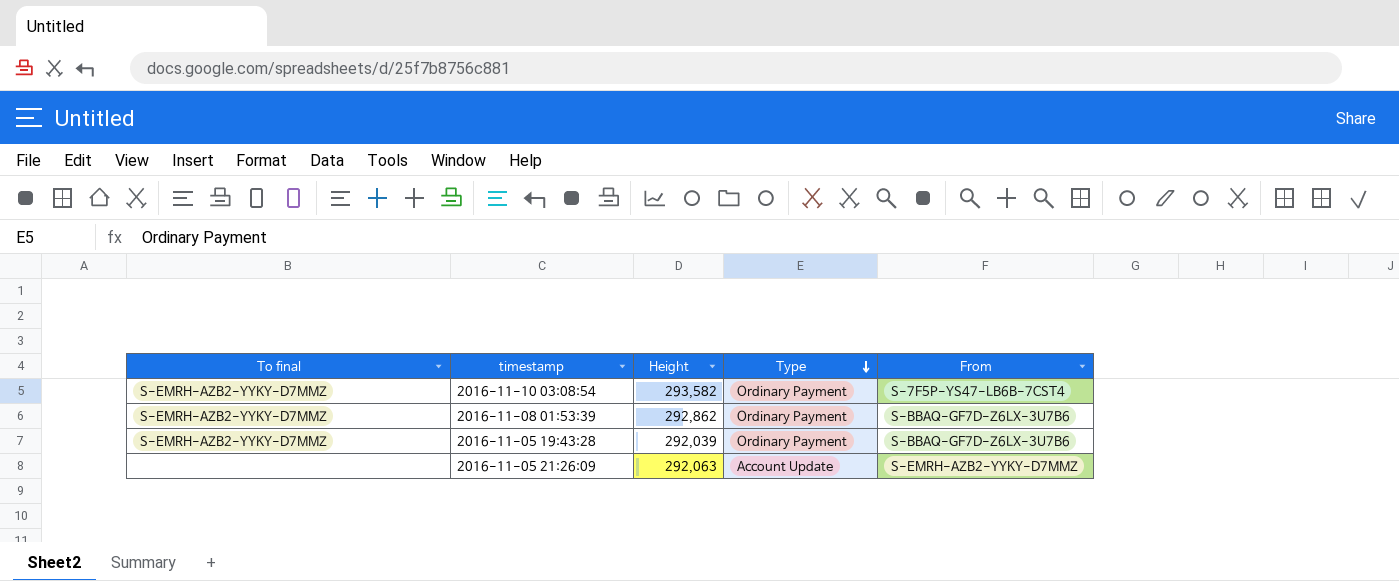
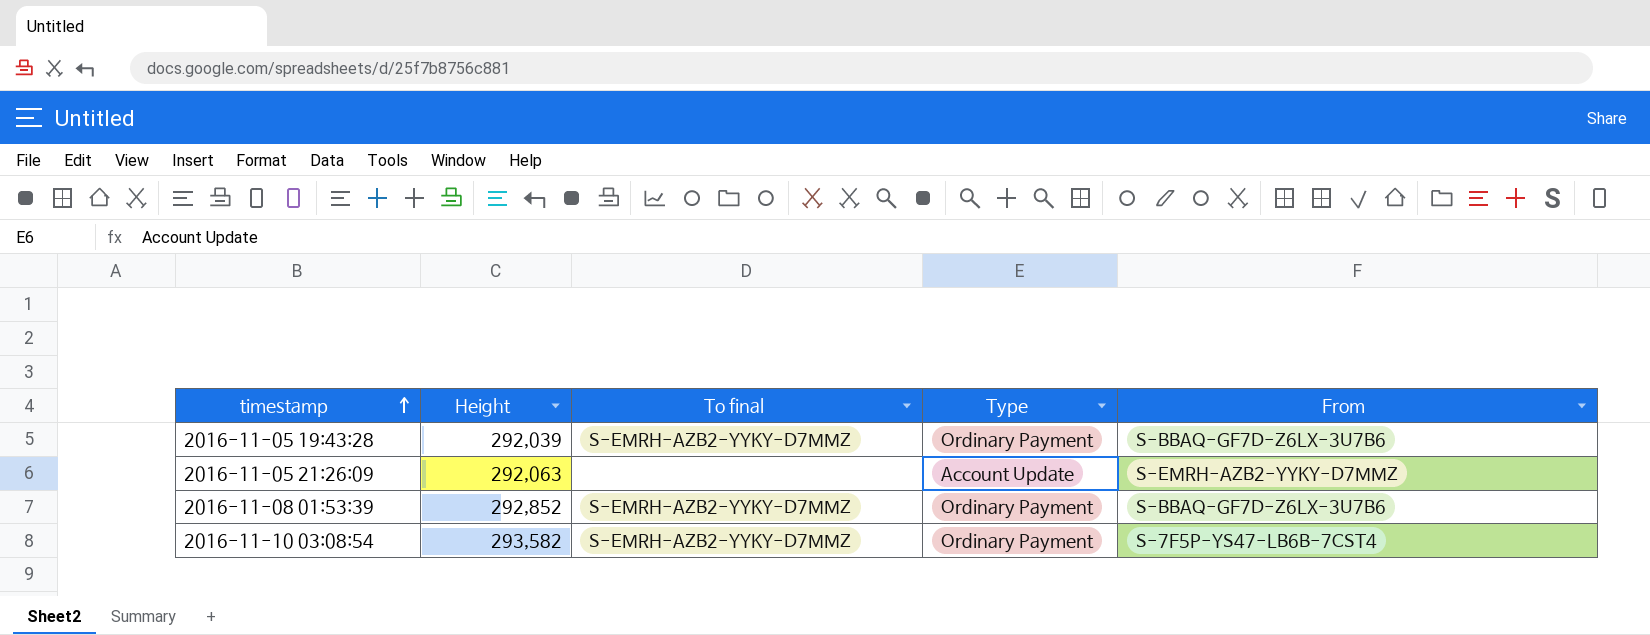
row order: Type descending -> timestamp ascending
column To final | position: 1 -> 3
2016-11-08 01:53:39 | Height: 292,862 -> 292,852

